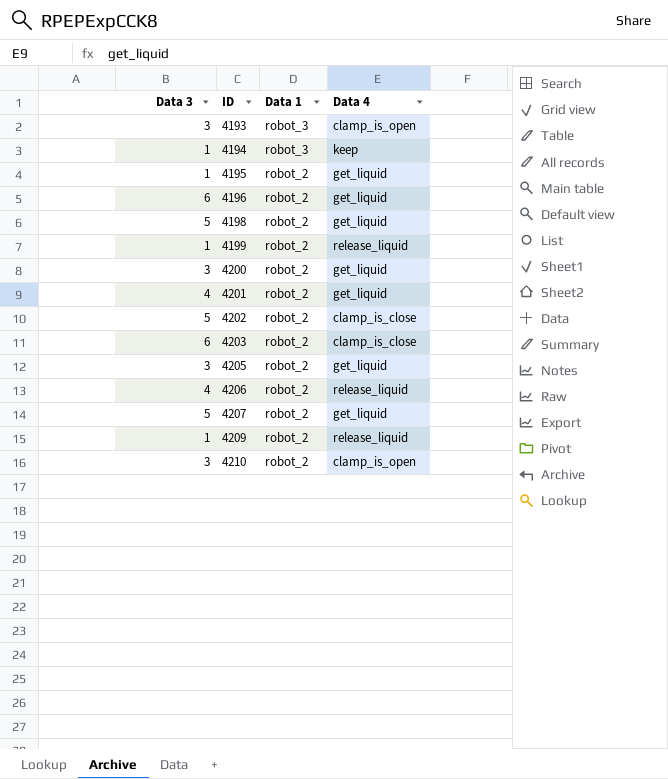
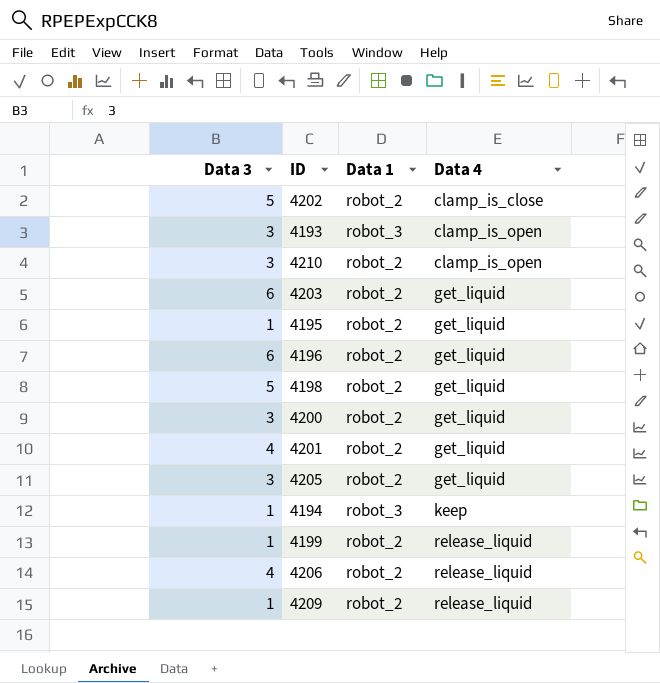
row order: ID ascending -> Data 4 ascending
row 4207: 5 | robot_2 | get_liquid -> none
4203 | Data 4: clamp_is_close -> get_liquid

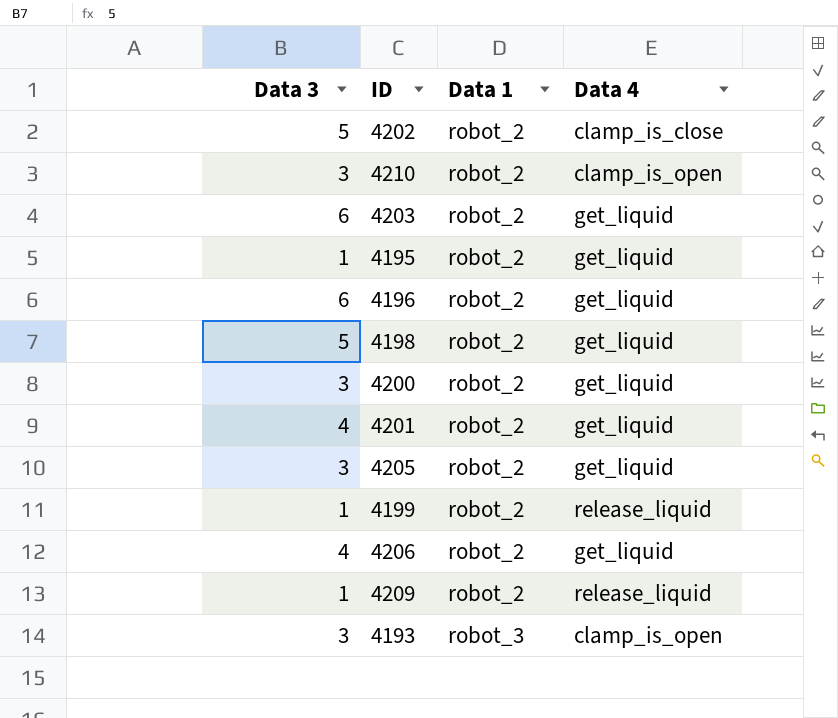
row order: Data 4 ascending -> Data 1 ascending
row 4194: 1 | robot_3 | keep -> none
4206 | Data 4: release_liquid -> get_liquid

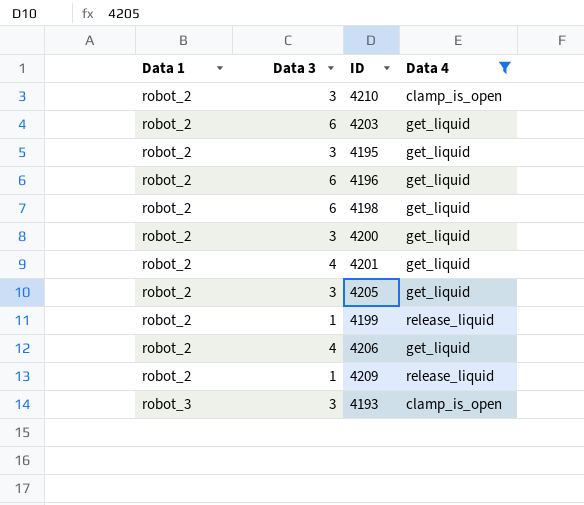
filter: none -> Data 4 != clamp_is_close
column Data 1 | position: 3 -> 1
4195 | Data 3: 1 -> 3
4198 | Data 3: 5 -> 6

